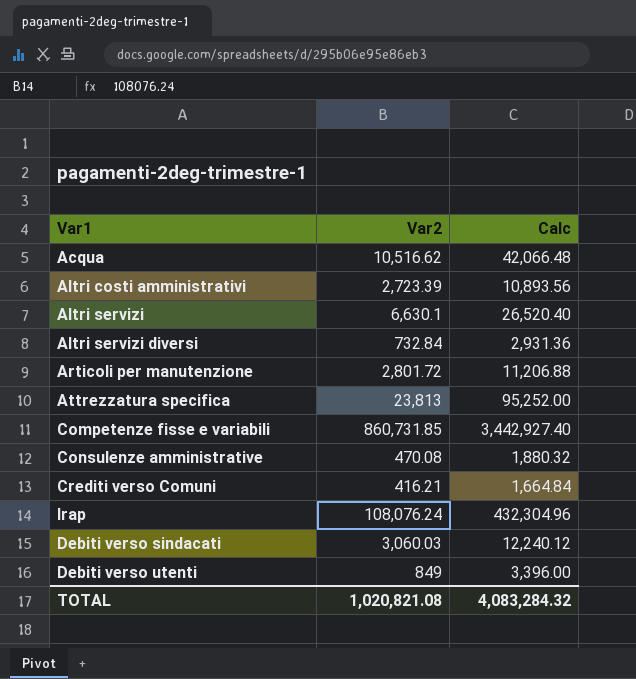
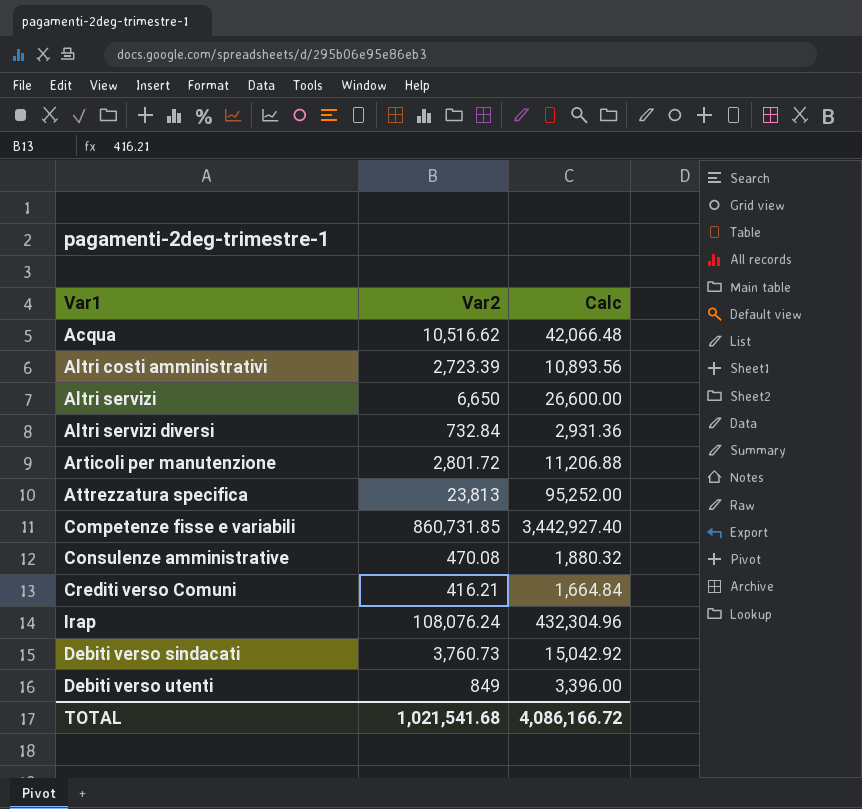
Altri servizi | Var2: 6,630.1 -> 6,650
Altri servizi | Calc: 26,520.40 -> 26,600.00
Debiti verso sindacati | Var2: 3,060.03 -> 3,760.73
Debiti verso sindacati | Calc: 12,240.12 -> 15,042.92
TOTAL | Var2: 1,020,821.08 -> 1,021,541.68
TOTAL | Calc: 4,083,284.32 -> 4,086,166.72

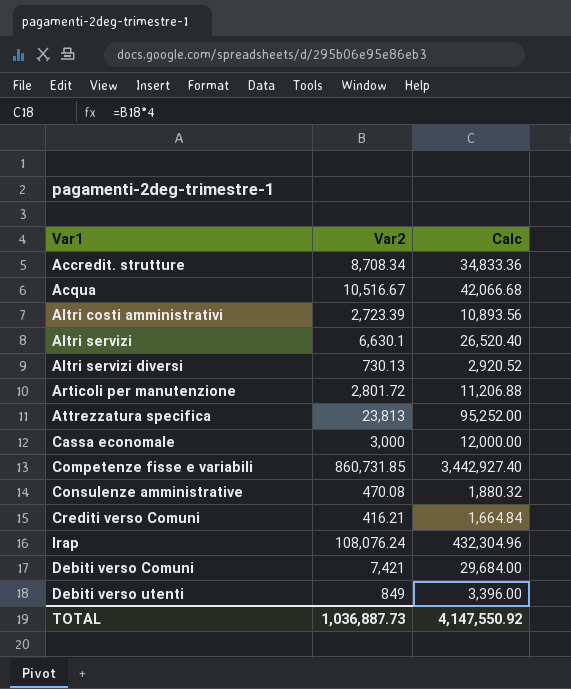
row Debiti verso sindacati: 3,760.73 | 15,042.92 -> none
row Accredit. strutture: none -> 8,708.34 | 34,833.36
Acqua | Var2: 10,516.62 -> 10,516.67
Acqua | Calc: 42,066.48 -> 42,066.68
Altri servizi | Var2: 6,650 -> 6,630.1
Altri servizi | Calc: 26,600.00 -> 26,520.40
Altri servizi diversi | Var2: 732.84 -> 730.13
Altri servizi diversi | Calc: 2,931.36 -> 2,920.52
row Cassa economale: none -> 3,000 | 12,000.00
row Debiti verso Comuni: none -> 7,421 | 29,684.00
TOTAL | Var2: 1,021,541.68 -> 1,036,887.73
TOTAL | Calc: 4,086,166.72 -> 4,147,550.92

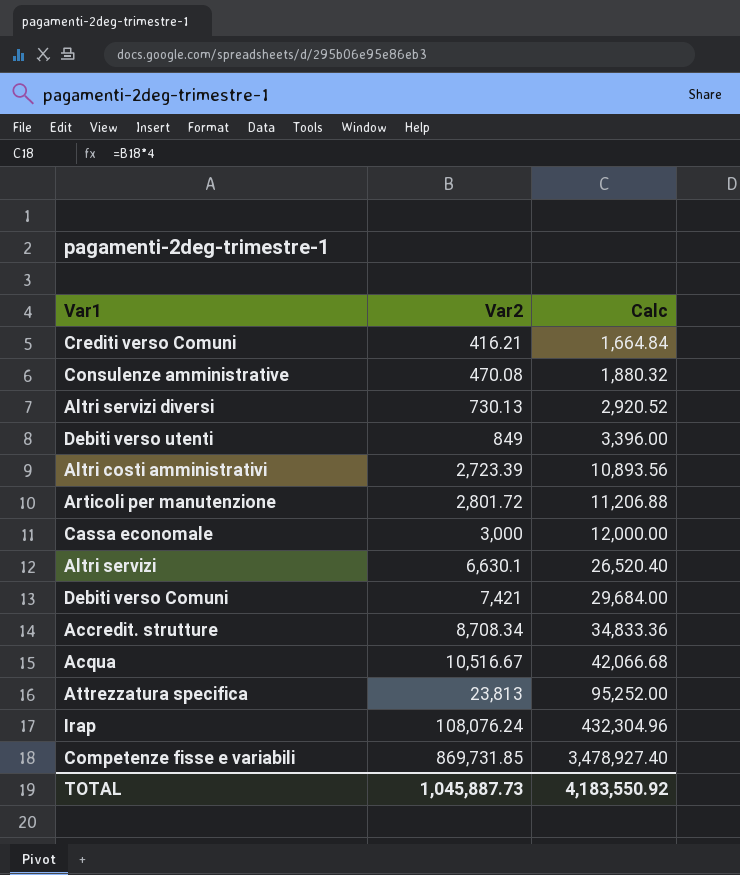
row order: none -> Var2 ascending
Competenze fisse e variabili | Var2: 860,731.85 -> 869,731.85
Competenze fisse e variabili | Calc: 3,442,927.40 -> 3,478,927.40
TOTAL | Var2: 1,036,887.73 -> 1,045,887.73
TOTAL | Calc: 4,147,550.92 -> 4,183,550.92

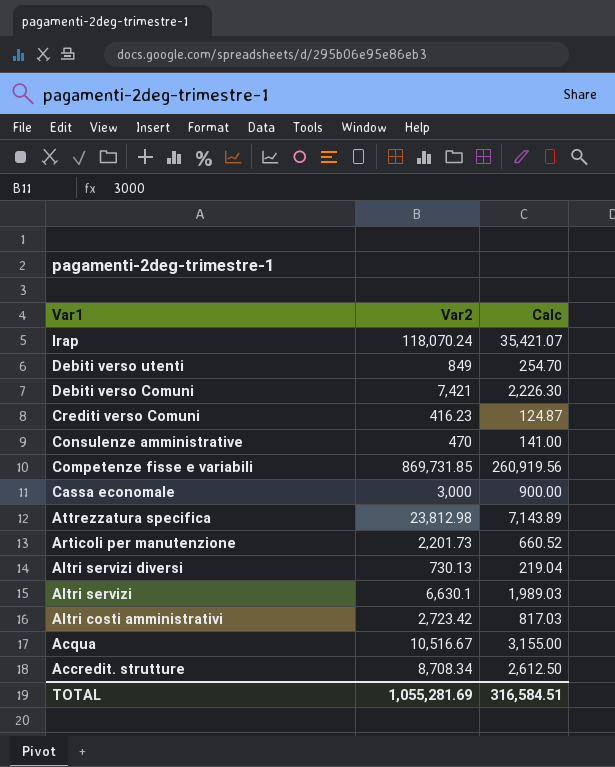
row order: Var2 ascending -> Var1 descending
column Calc | formula: [Var2] * 4 -> [Var2] * 0.3
Irap | Var2: 108,076.24 -> 118,070.24
Crediti verso Comuni | Var2: 416.21 -> 416.23
Consulenze amministrative | Var2: 470.08 -> 470
Attrezzatura specifica | Var2: 23,813 -> 23,812.98
Articoli per manutenzione | Var2: 2,801.72 -> 2,201.73
Altri costi amministrativi | Var2: 2,723.39 -> 2,723.42
TOTAL | Var2: 1,045,887.73 -> 1,055,281.69
TOTAL | Calc: 4,183,550.92 -> 316,584.51

